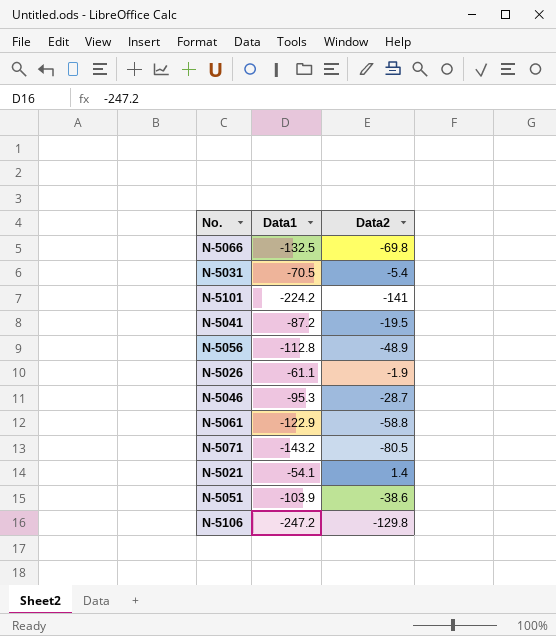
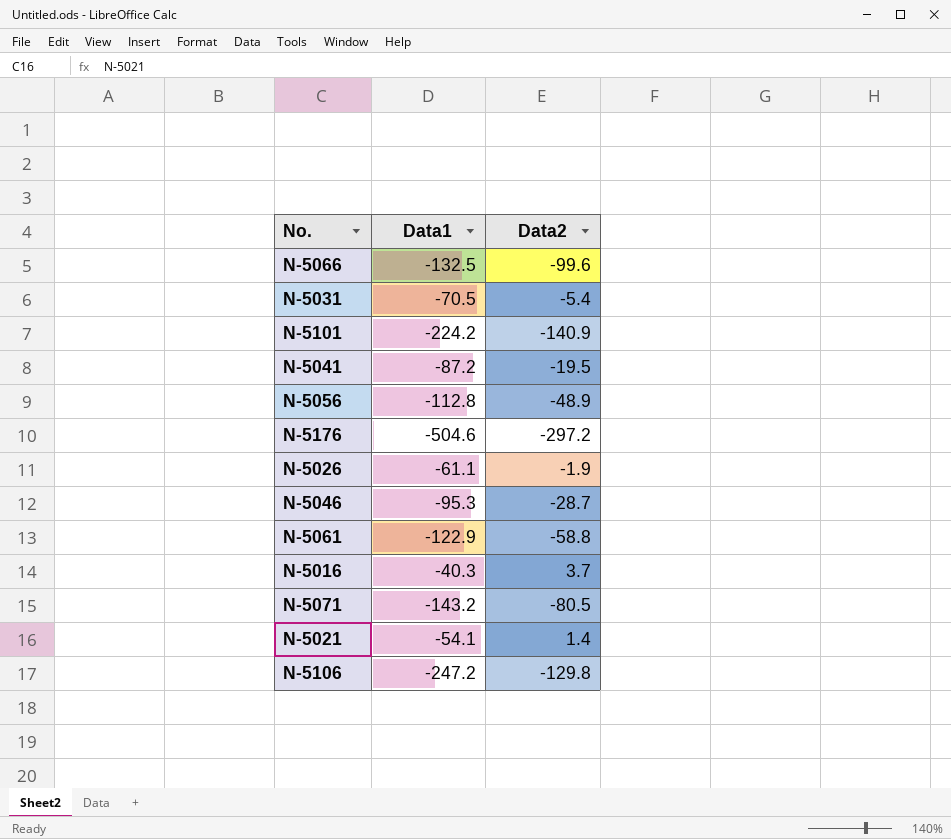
row N-5051: -103.9 | -38.6 -> none
N-5066 | Data2: -69.8 -> -99.6
N-5101 | Data2: -141 -> -140.9
row N-5176: none -> -504.6 | -297.2
row N-5016: none -> -40.3 | 3.7

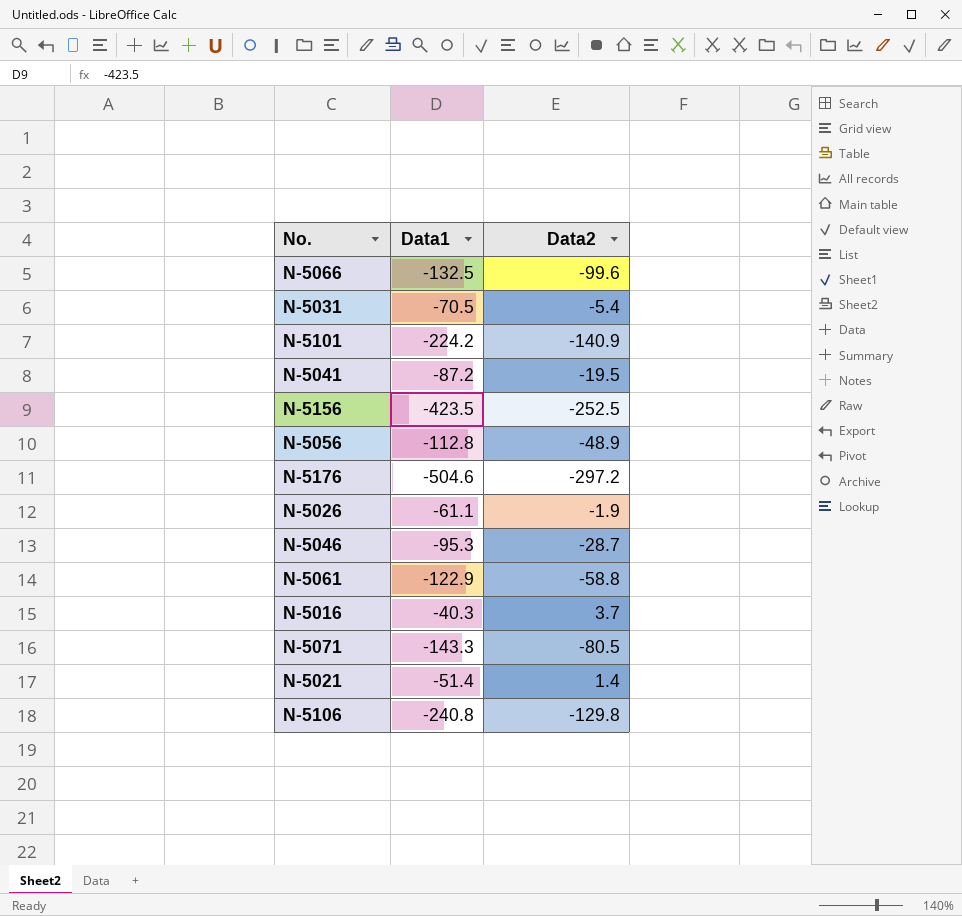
row N-5156: none -> -423.5 | -252.5
N-5071 | Data1: -143.2 -> -143.3
N-5021 | Data1: -54.1 -> -51.4
N-5106 | Data1: -247.2 -> -240.8

